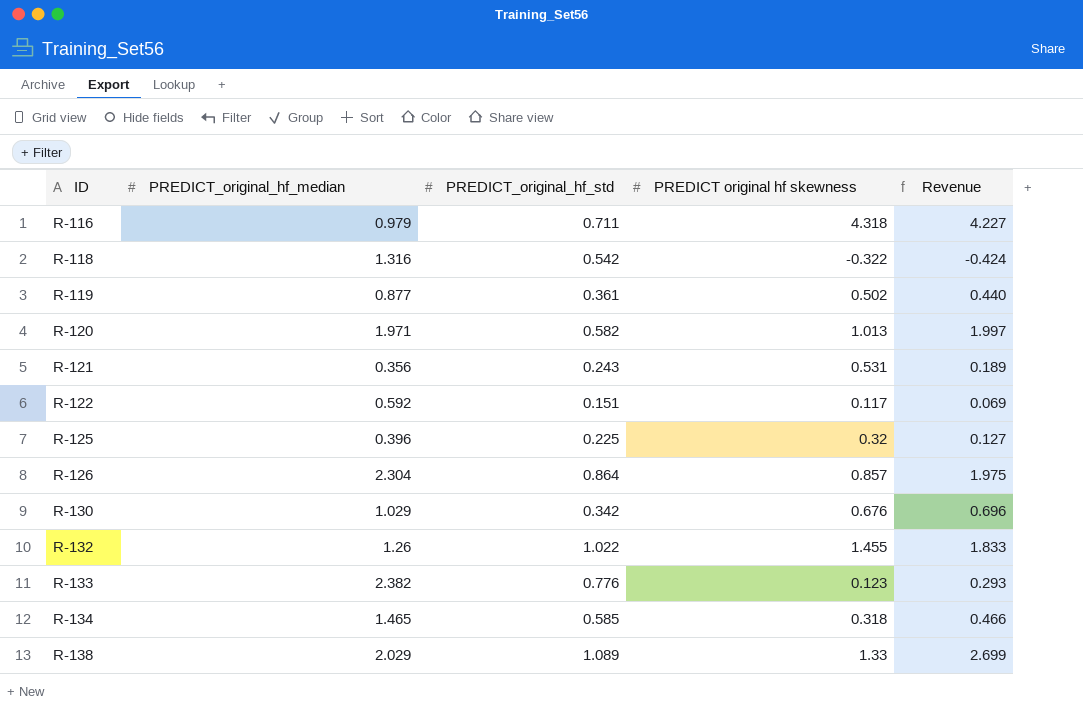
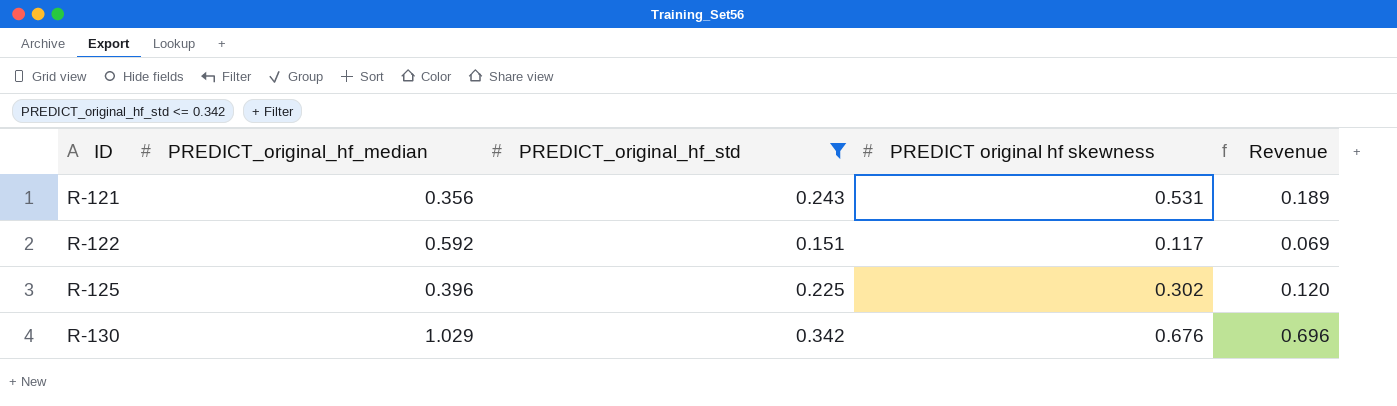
filter: none -> PREDICT_original_hf_std <= 0.342
R-125 | PREDICT original hf skewness: 0.32 -> 0.302
R-125 | Revenue: 0.127 -> 0.120

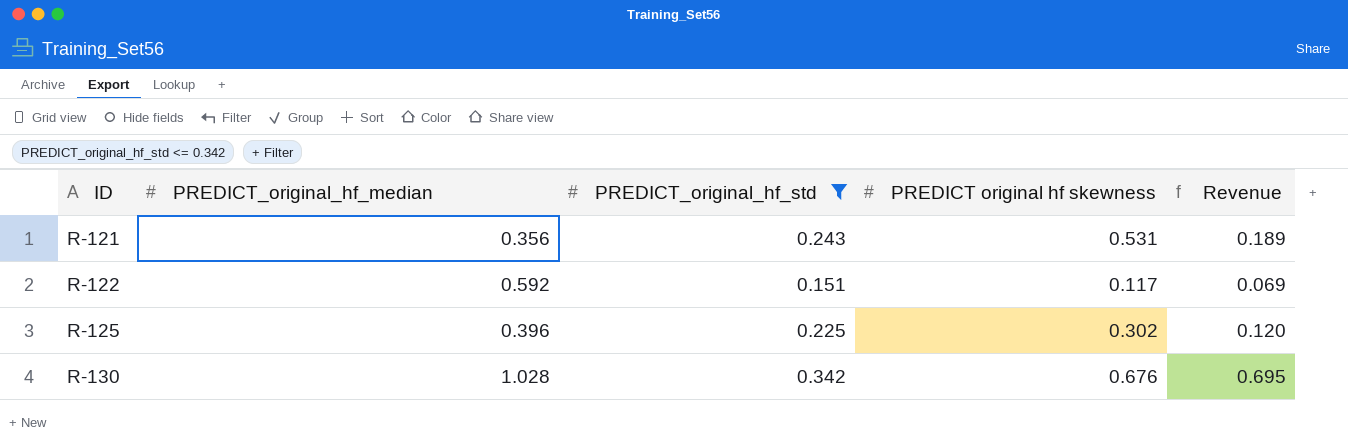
R-130 | PREDICT_original_hf_median: 1.029 -> 1.028
R-130 | Revenue: 0.696 -> 0.695

